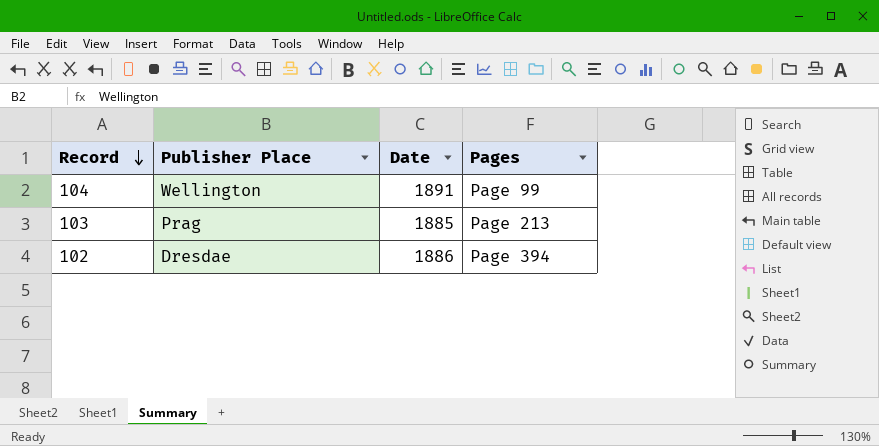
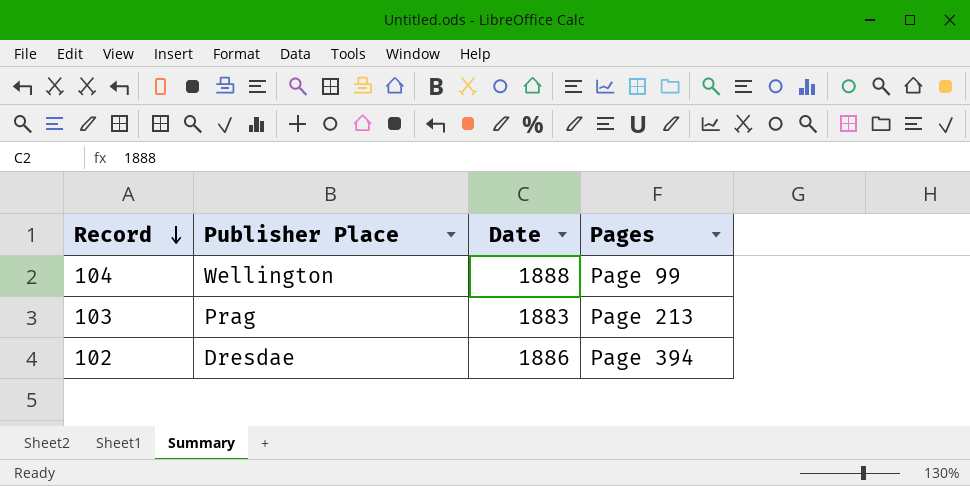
104 | Date: 1891 -> 1888
103 | Date: 1885 -> 1883

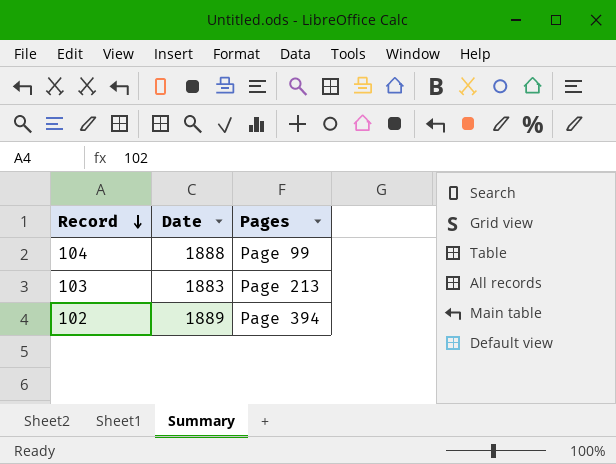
column Publisher Place | position: 2 -> none
102 | Date: 1886 -> 1889

